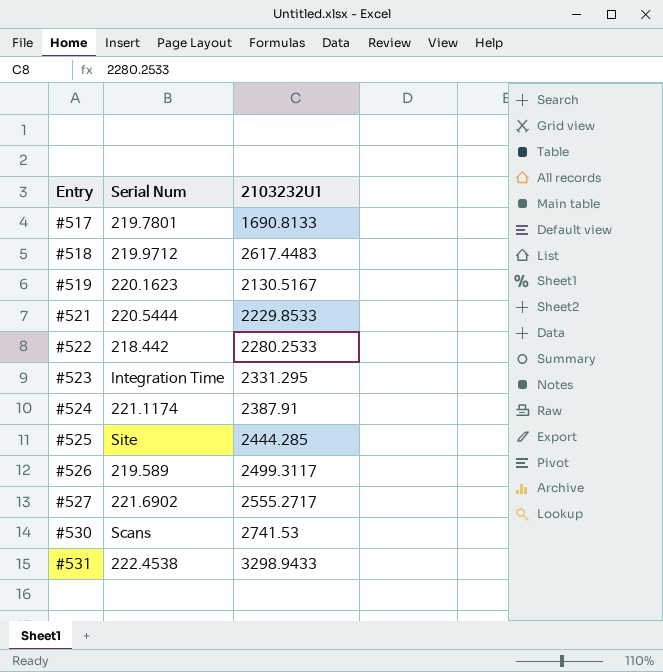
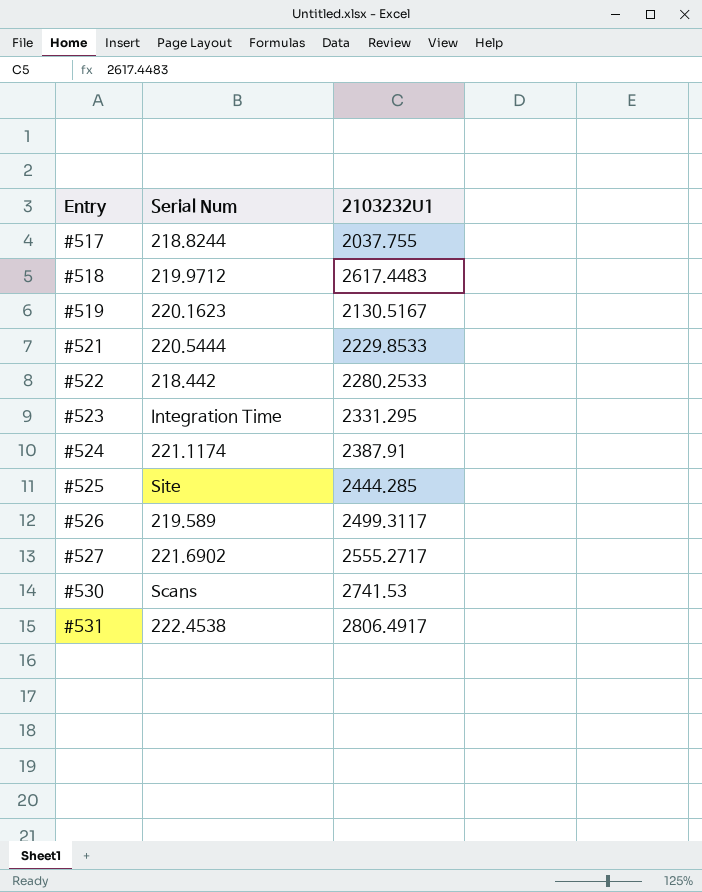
#517 | Serial Num: 219.7801 -> 218.8244
#517 | 2103232U1: 1690.8133 -> 2037.755
#531 | 2103232U1: 3298.9433 -> 2806.4917

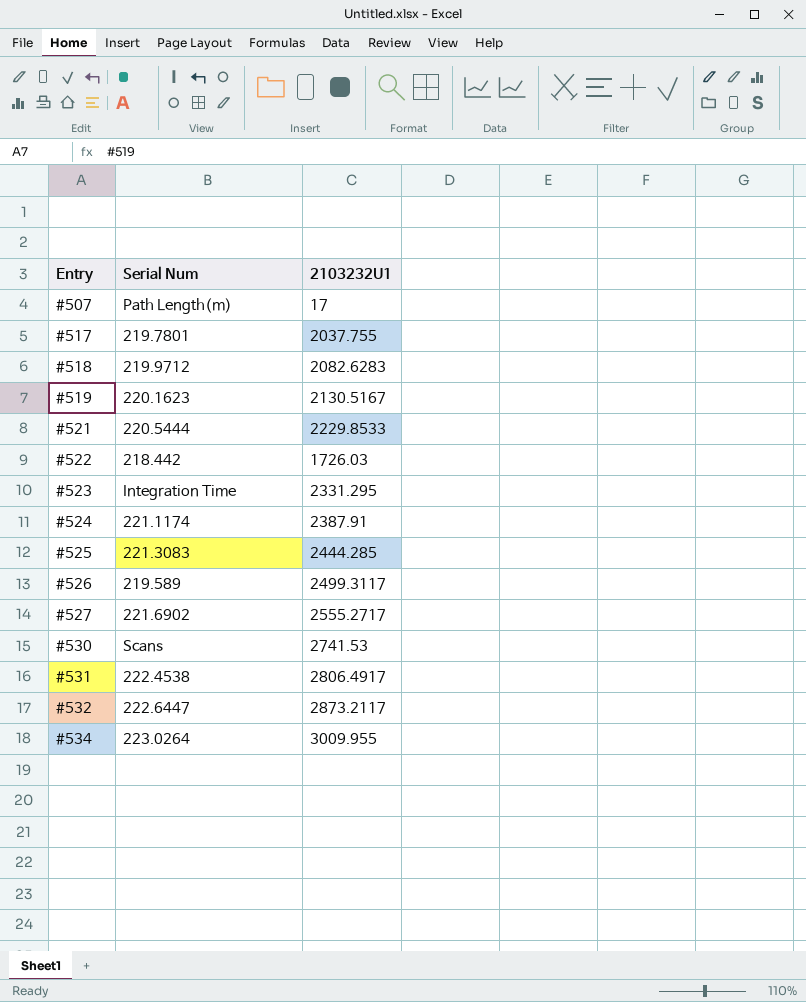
row #507: none -> Path Length(m) | 17
#517 | Serial Num: 218.8244 -> 219.7801
#518 | 2103232U1: 2617.4483 -> 2082.6283
#522 | 2103232U1: 2280.2533 -> 1726.03
#525 | Serial Num: Site -> 221.3083
row #532: none -> 222.6447 | 2873.2117
row #534: none -> 223.0264 | 3009.955

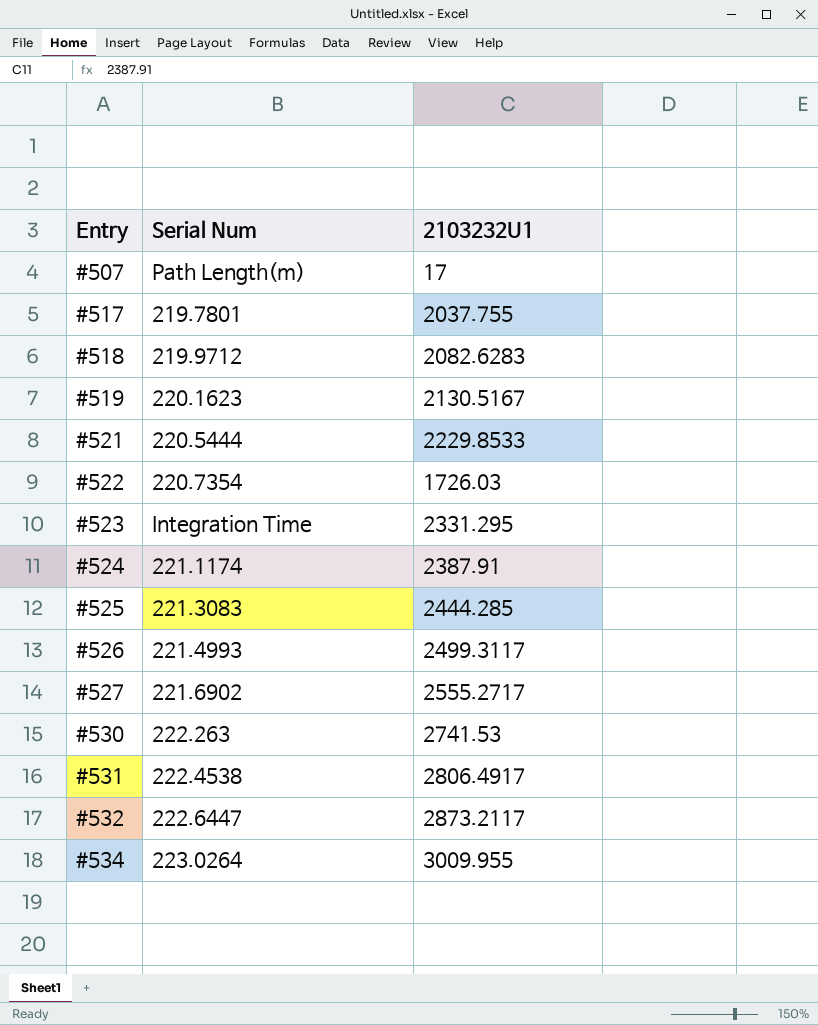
#522 | Serial Num: 218.442 -> 220.7354
#526 | Serial Num: 219.589 -> 221.4993
#530 | Serial Num: Scans -> 222.263

